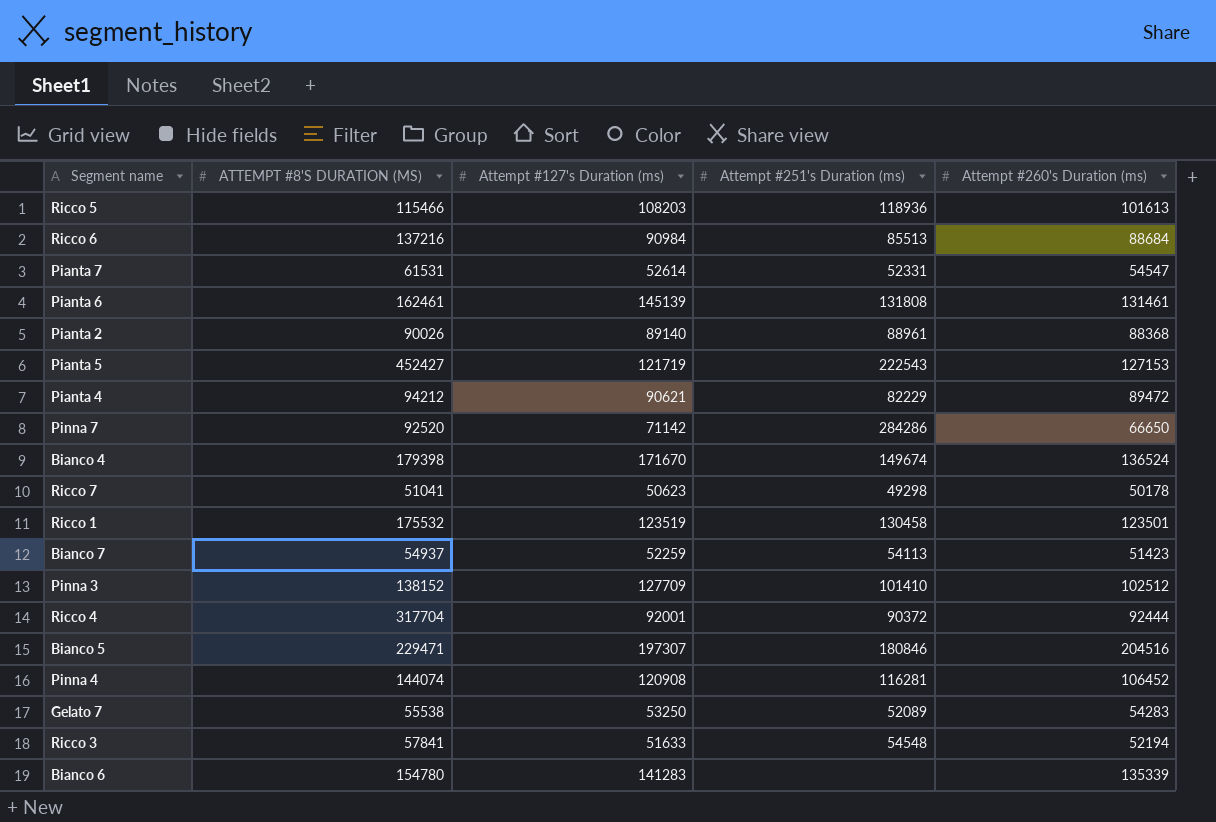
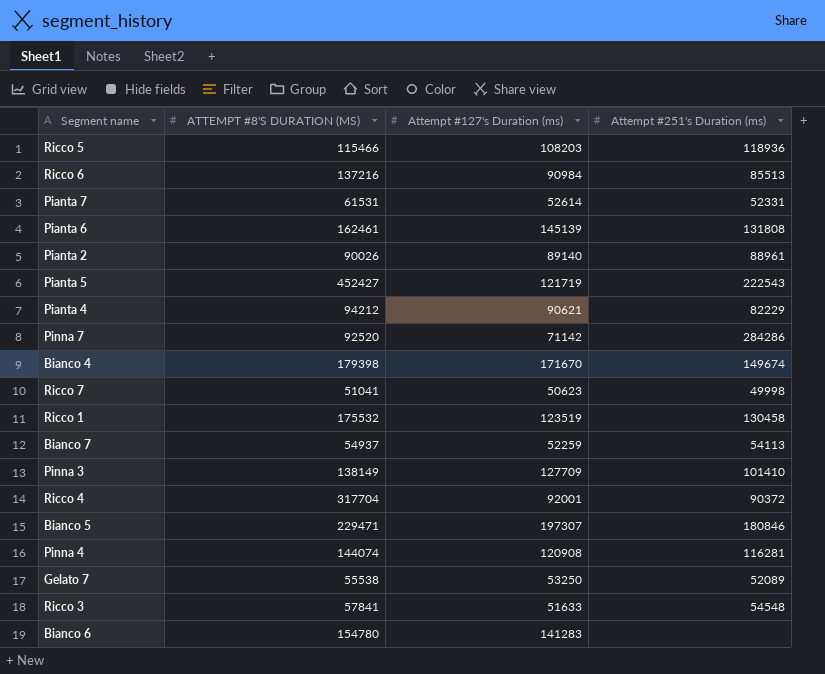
column Attempt #260's Duration (ms) | position: 5 -> none
Ricco 7 | Attempt #251's Duration (ms): 49298 -> 49998
Pinna 3 | ATTEMPT #8'S DURATION (MS): 138152 -> 138149

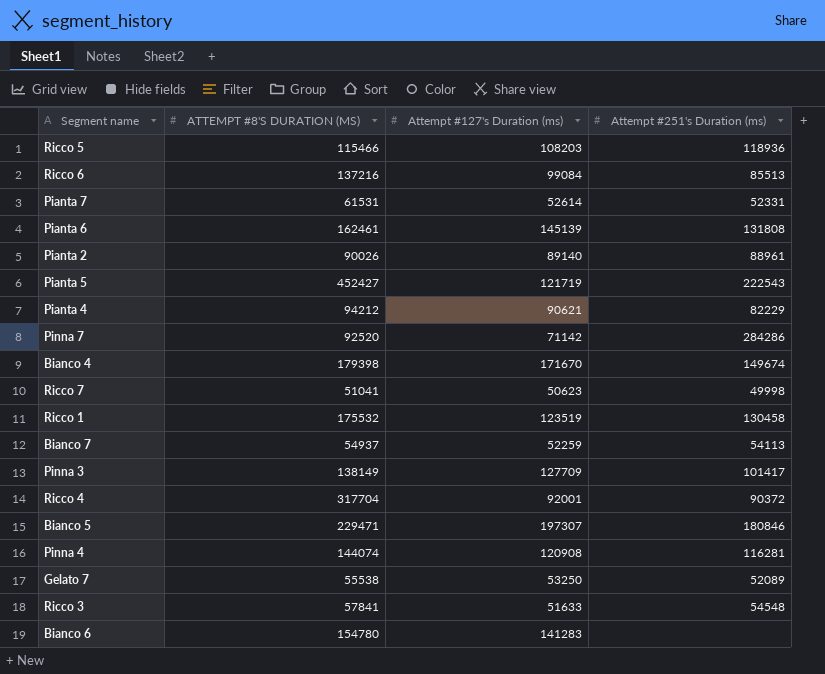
Ricco 6 | Attempt #127's Duration (ms): 90984 -> 99084
Pinna 3 | Attempt #251's Duration (ms): 101410 -> 101417

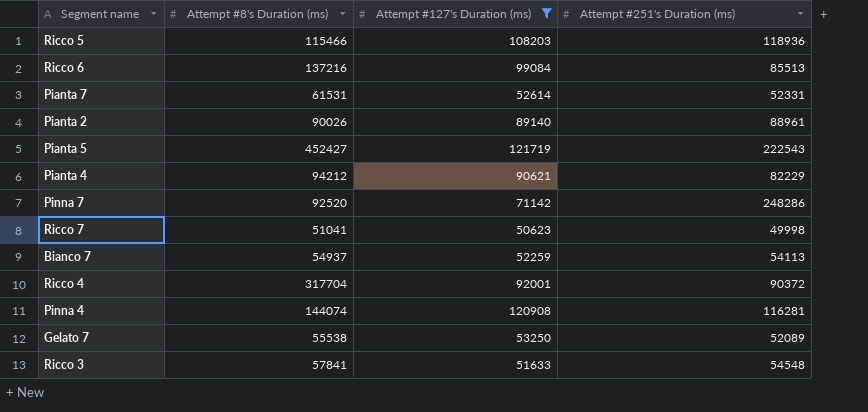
filter: none -> Attempt #127's Duration (ms) <= 121719
column name: ATTEMPT #8'S DURATION (MS) -> Attempt #8's Duration (ms)
Pinna 7 | Attempt #251's Duration (ms): 284286 -> 248286

